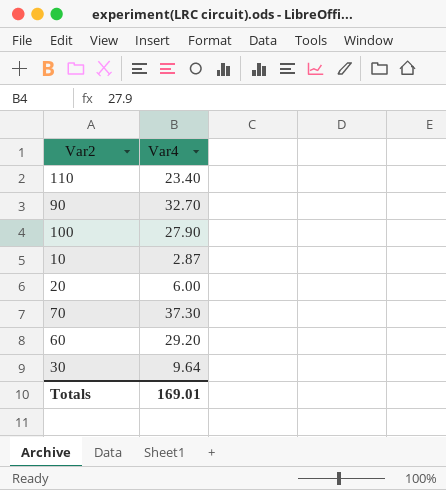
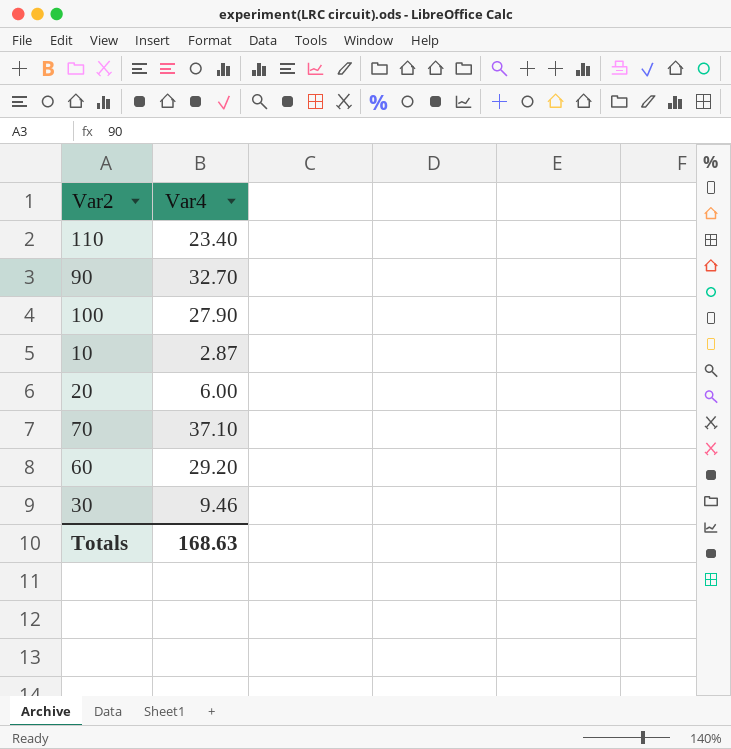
70 | Var4: 37.30 -> 37.10
30 | Var4: 9.64 -> 9.46
Totals | Var4: 169.01 -> 168.63

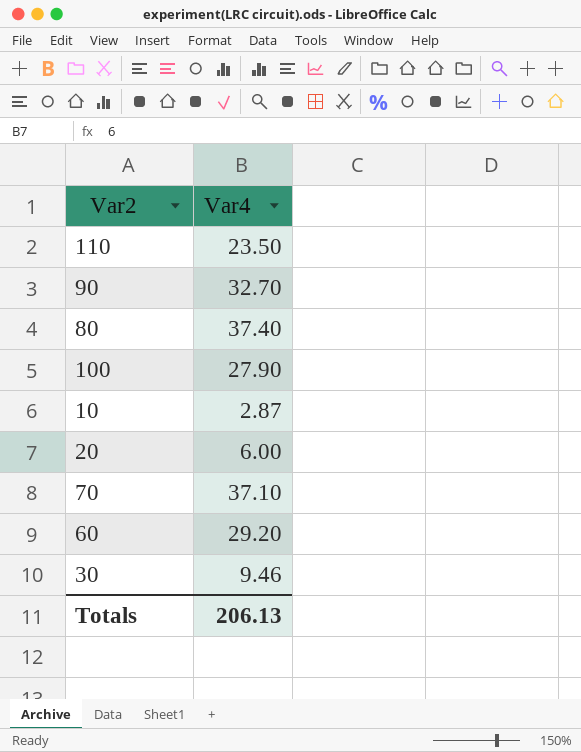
110 | Var4: 23.40 -> 23.50
row 80: none -> 37.40
Totals | Var4: 168.63 -> 206.13

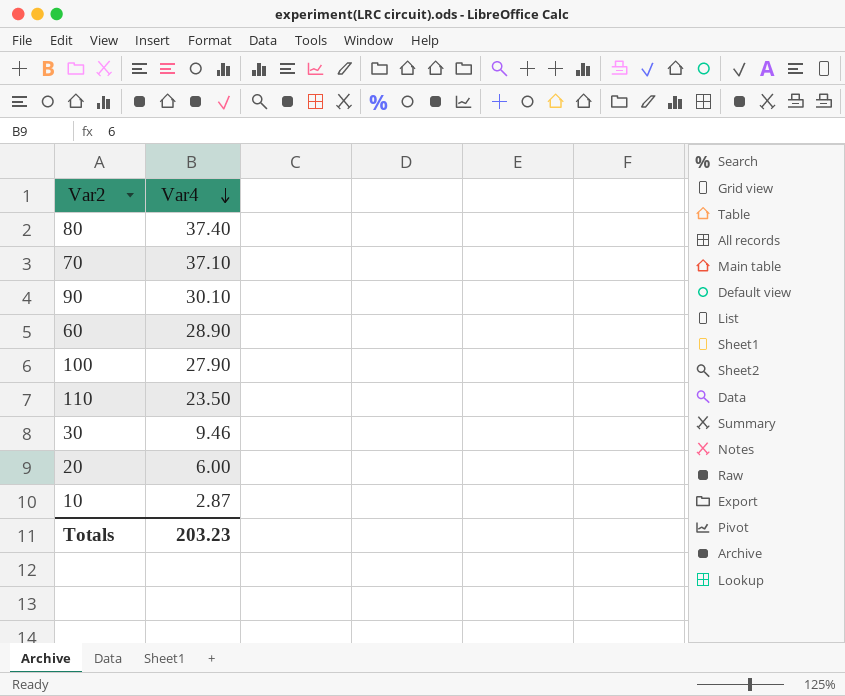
row order: none -> Var4 descending
90 | Var4: 32.70 -> 30.10
60 | Var4: 29.20 -> 28.90
Totals | Var4: 206.13 -> 203.23

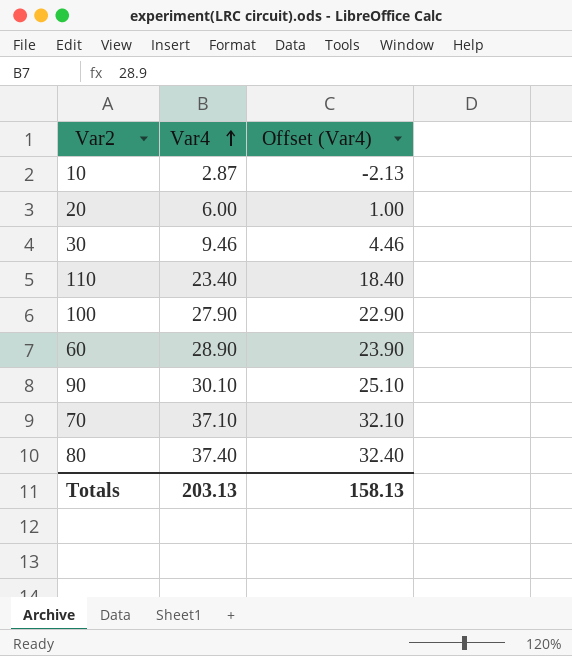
row order: Var4 descending -> Var4 ascending
column Offset (Var4) | formula: none -> [Var4] - 5
110 | Var4: 23.50 -> 23.40
Totals | Var4: 203.23 -> 203.13

